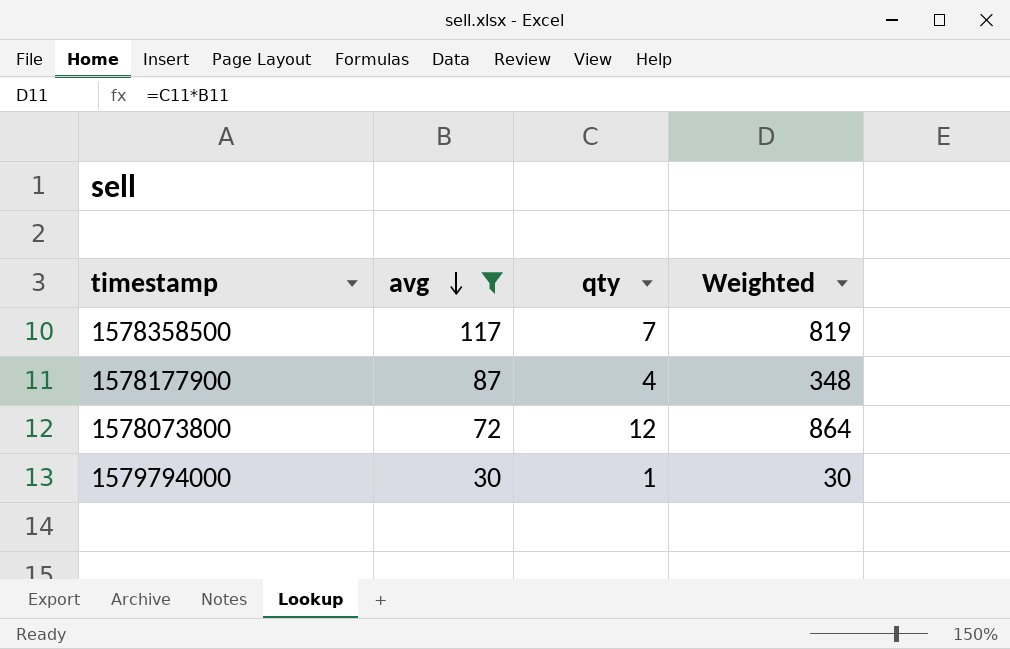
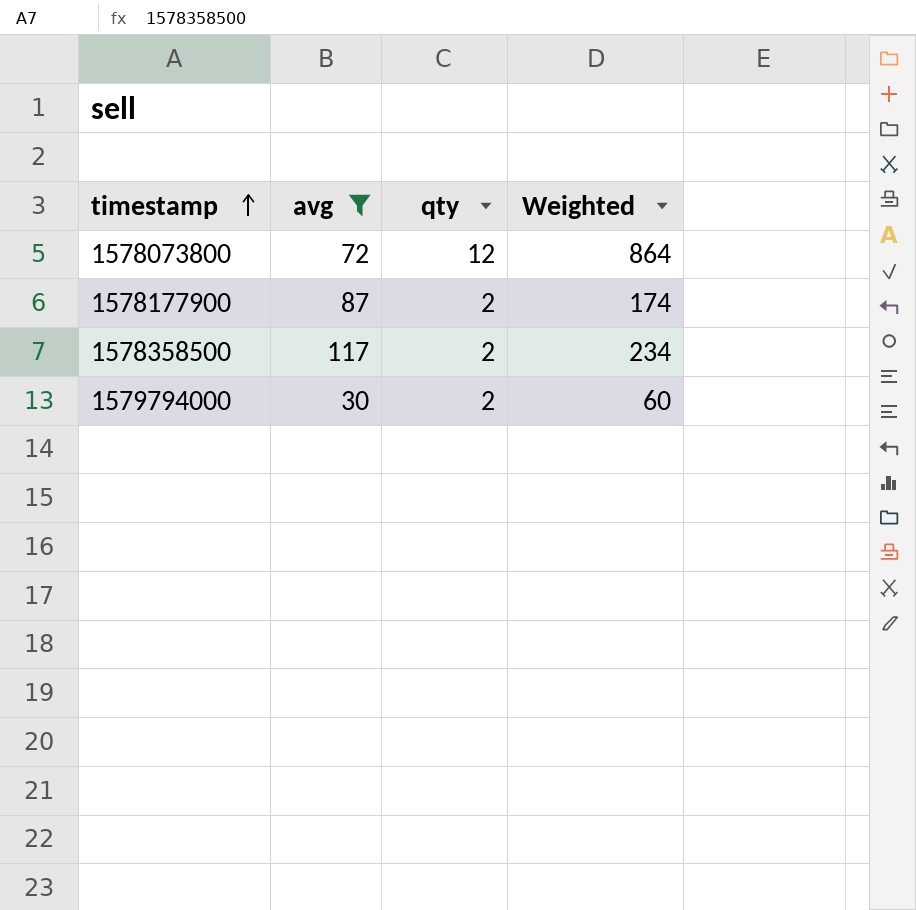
row order: avg descending -> timestamp ascending
1578177900 | qty: 4 -> 2
1578177900 | Weighted: 348 -> 174
1578358500 | qty: 7 -> 2
1578358500 | Weighted: 819 -> 234
1579794000 | qty: 1 -> 2
1579794000 | Weighted: 30 -> 60

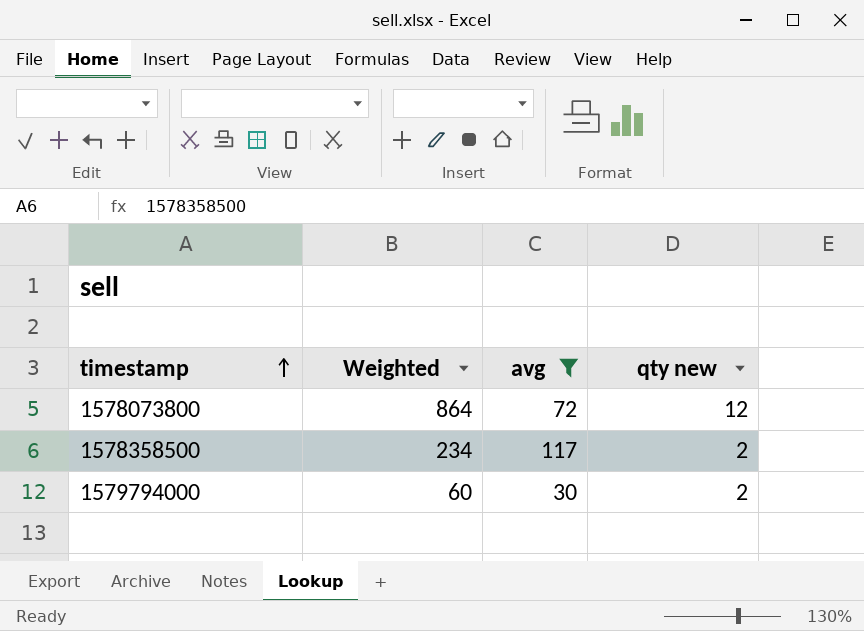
column Weighted | position: 4 -> 2
column name: qty -> qty new
row 1578177900: 87 | 2 | 174 -> none

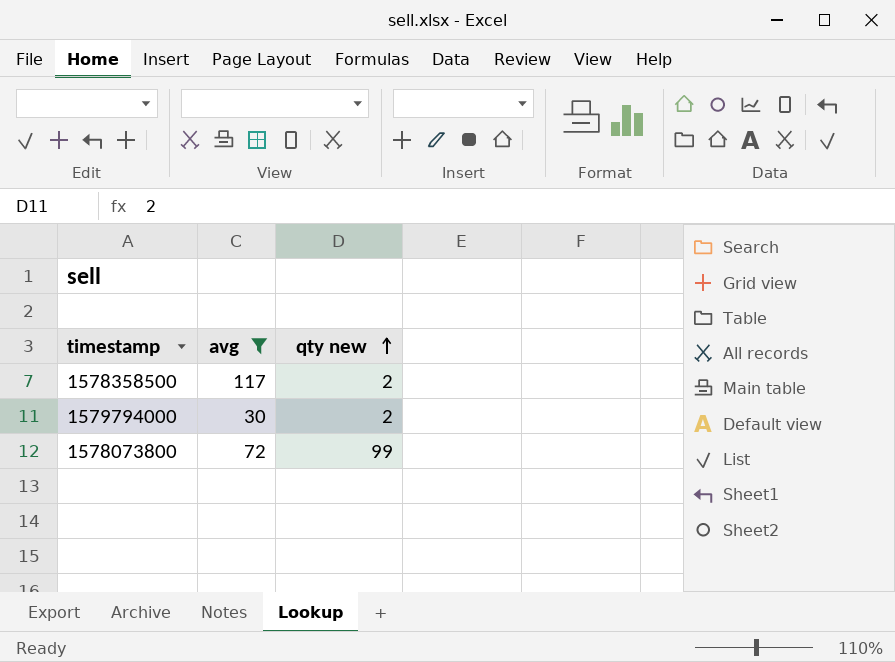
row order: timestamp ascending -> qty new ascending
column Weighted | formula: [avg] * [qty new] -> none
1578073800 | qty new: 12 -> 99

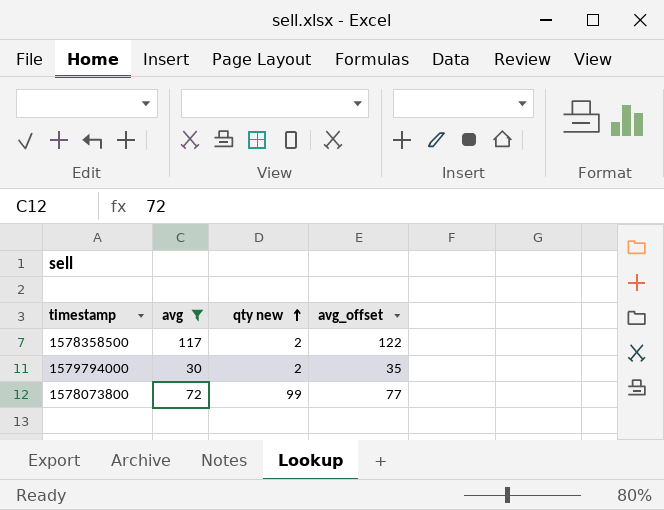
column avg_offset | formula: none -> [avg] + 5

